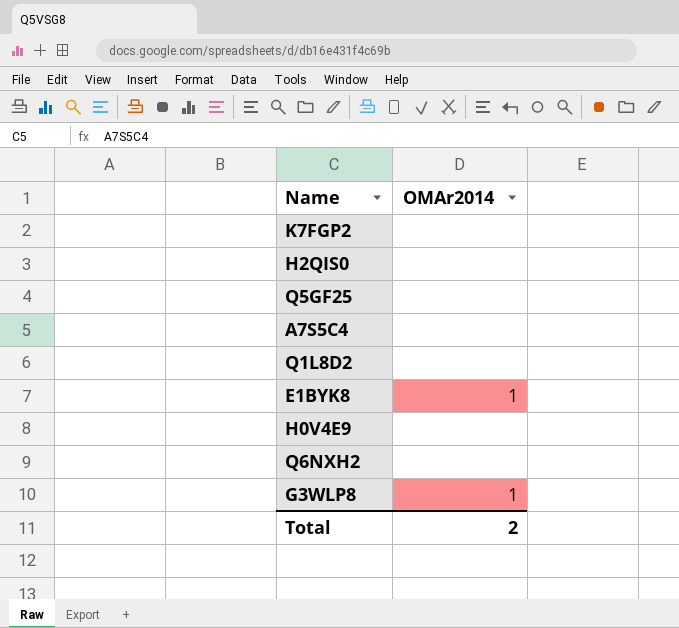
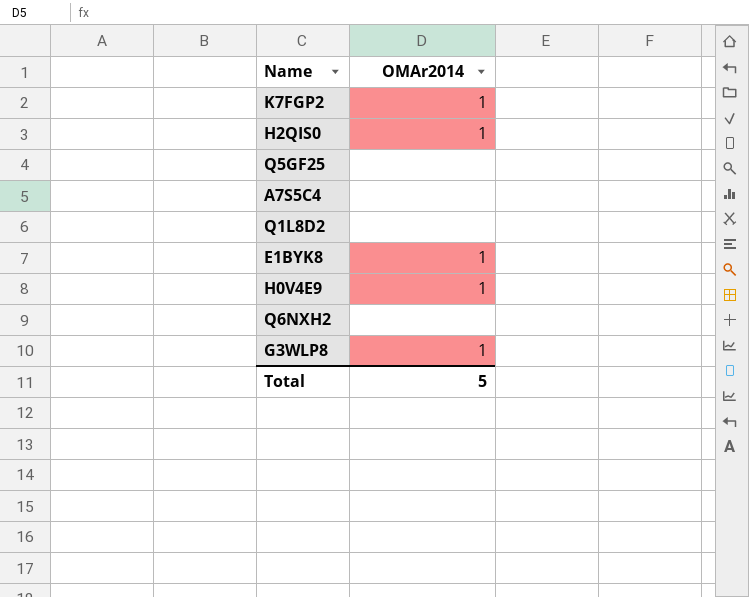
K7FGP2 | OMAr2014: none -> 1
H2QIS0 | OMAr2014: none -> 1
H0V4E9 | OMAr2014: none -> 1
Total | OMAr2014: 2 -> 5

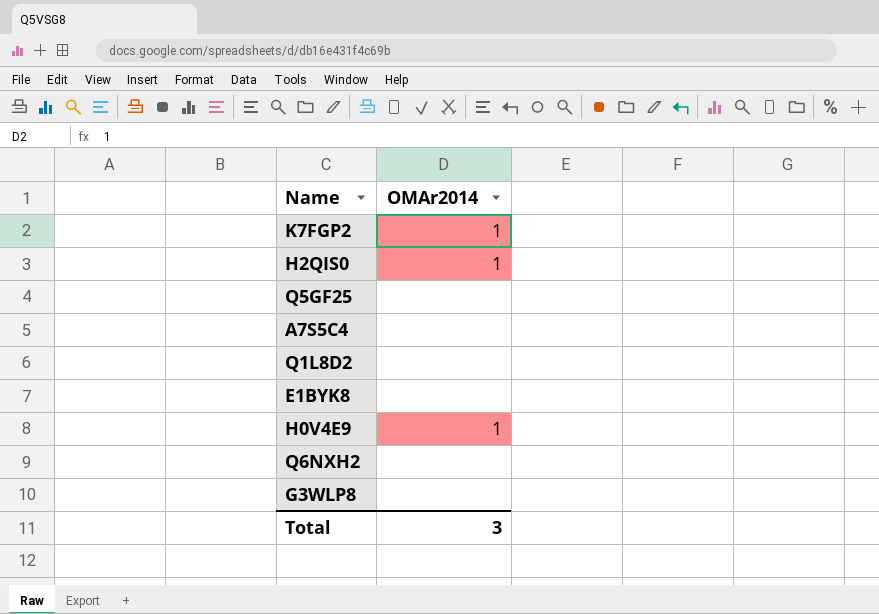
E1BYK8 | OMAr2014: 1 -> none
G3WLP8 | OMAr2014: 1 -> none
Total | OMAr2014: 5 -> 3

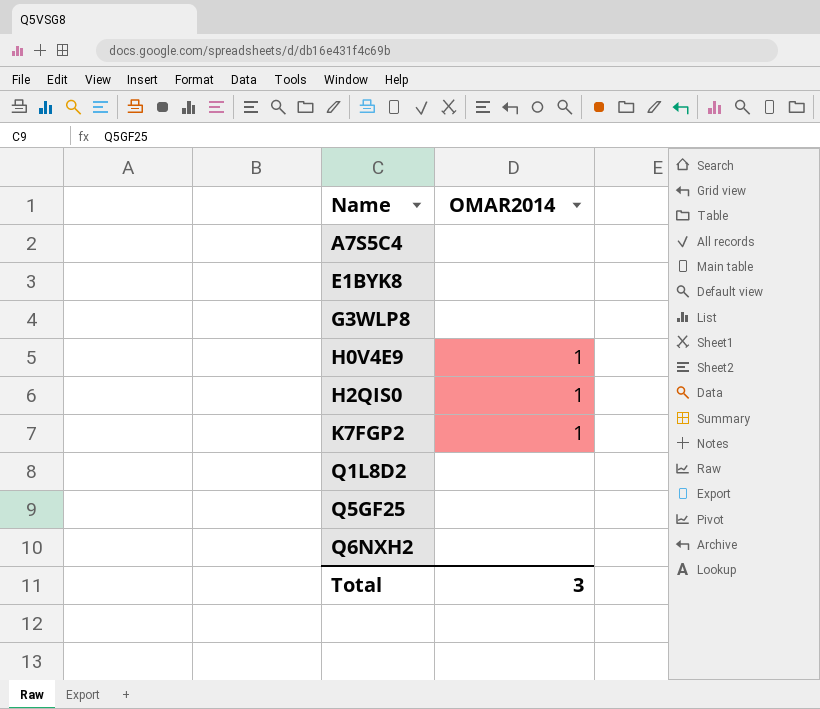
row order: none -> Name ascending
column name: OMAr2014 -> OMAR2014

